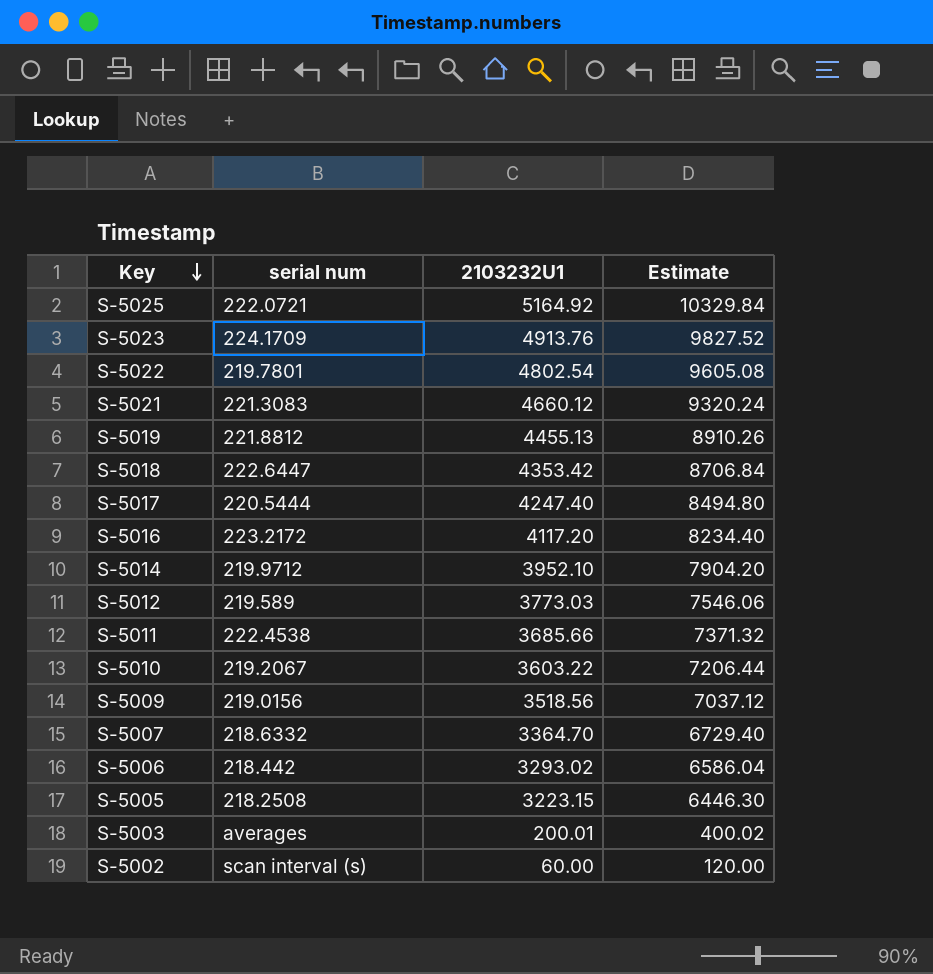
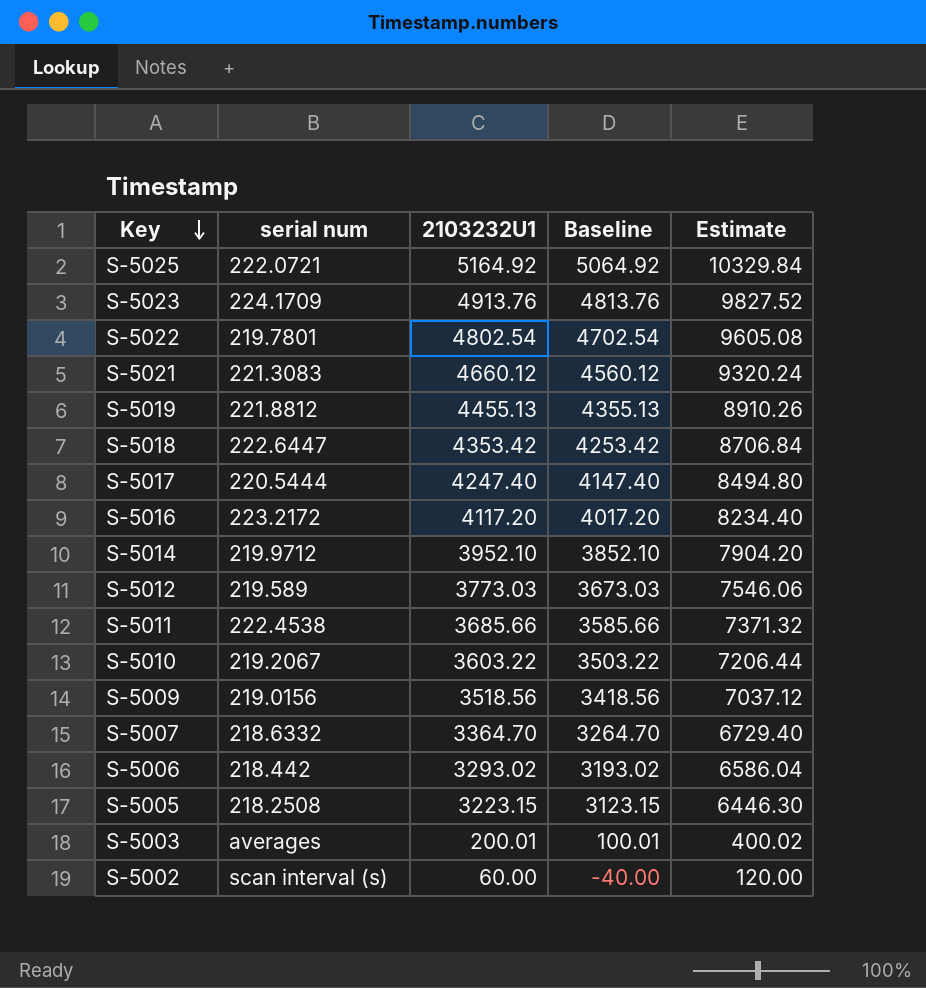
column Baseline | formula: none -> [2103232U1] - 100

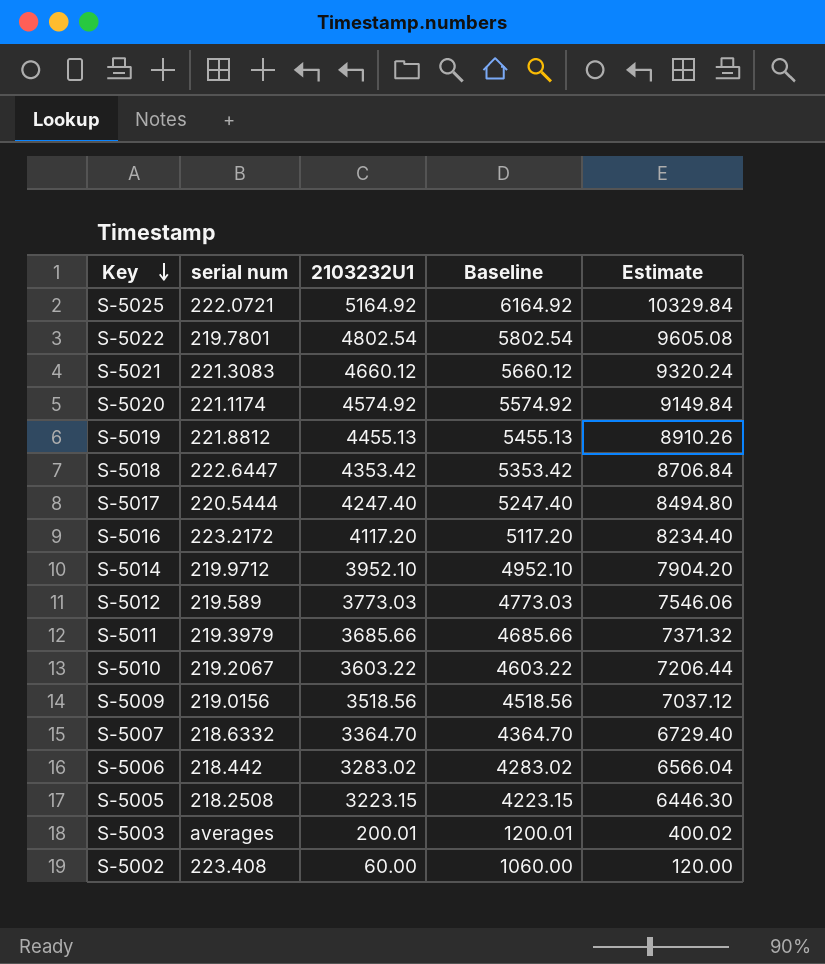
column Baseline | formula: [2103232U1] - 100 -> [2103232U1] + 1000
row S-5023: 224.1709 | 4913.76 | 4813.76 | 9827.52 -> none
row S-5020: none -> 221.1174 | 4574.92 | 5574.92 | 9149.84
S-5011 | serial num: 222.4538 -> 219.3979
S-5006 | 2103232U1: 3293.02 -> 3283.02
S-5006 | Estimate: 6586.04 -> 6566.04
S-5002 | serial num: scan interval (s) -> 223.408

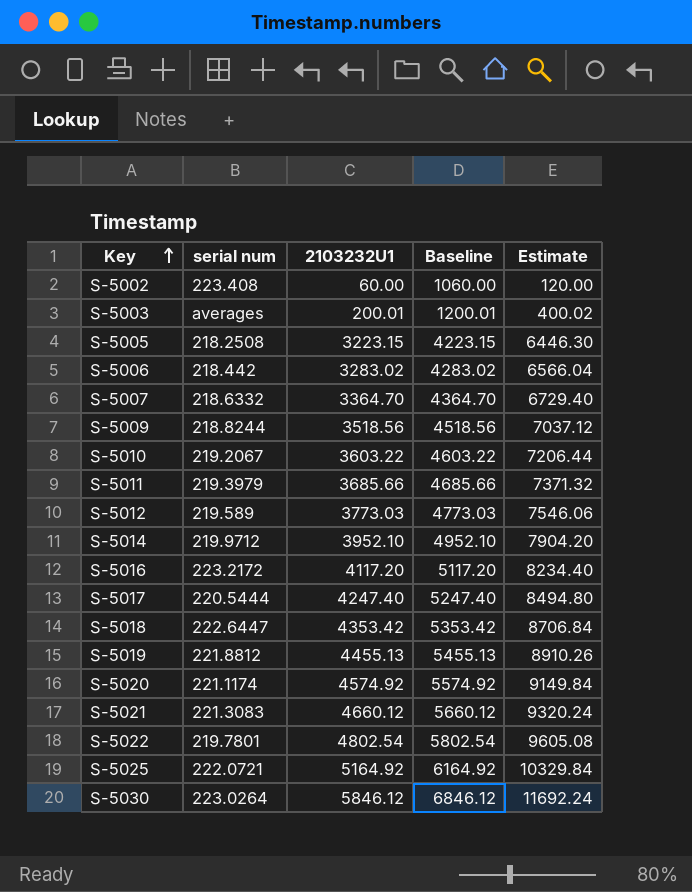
row order: Key descending -> Key ascending
S-5009 | serial num: 219.0156 -> 218.8244
row S-5030: none -> 223.0264 | 5846.12 | 6846.12 | 11692.24

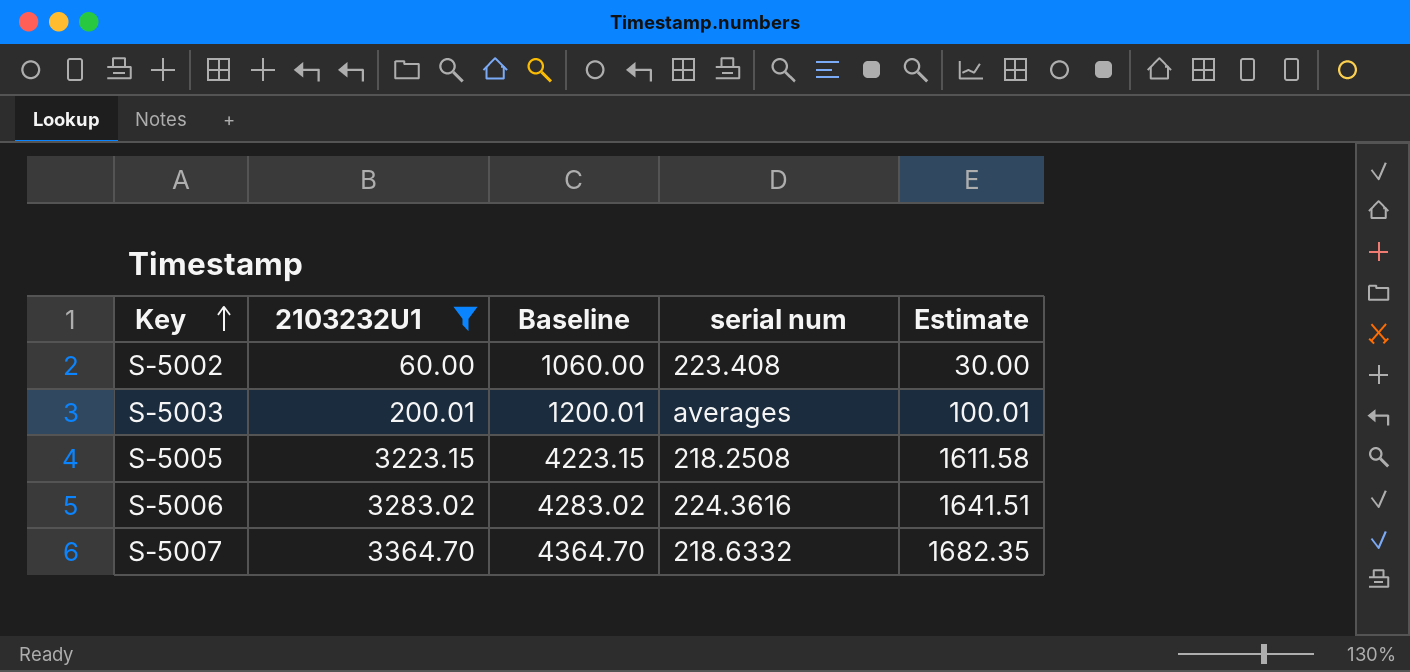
filter: none -> 2103232U1 <= 3364.70
column serial num | position: 2 -> 4
column Estimate | formula: [2103232U1] * 2 -> [2103232U1] * 0.5
S-5006 | serial num: 218.442 -> 224.3616

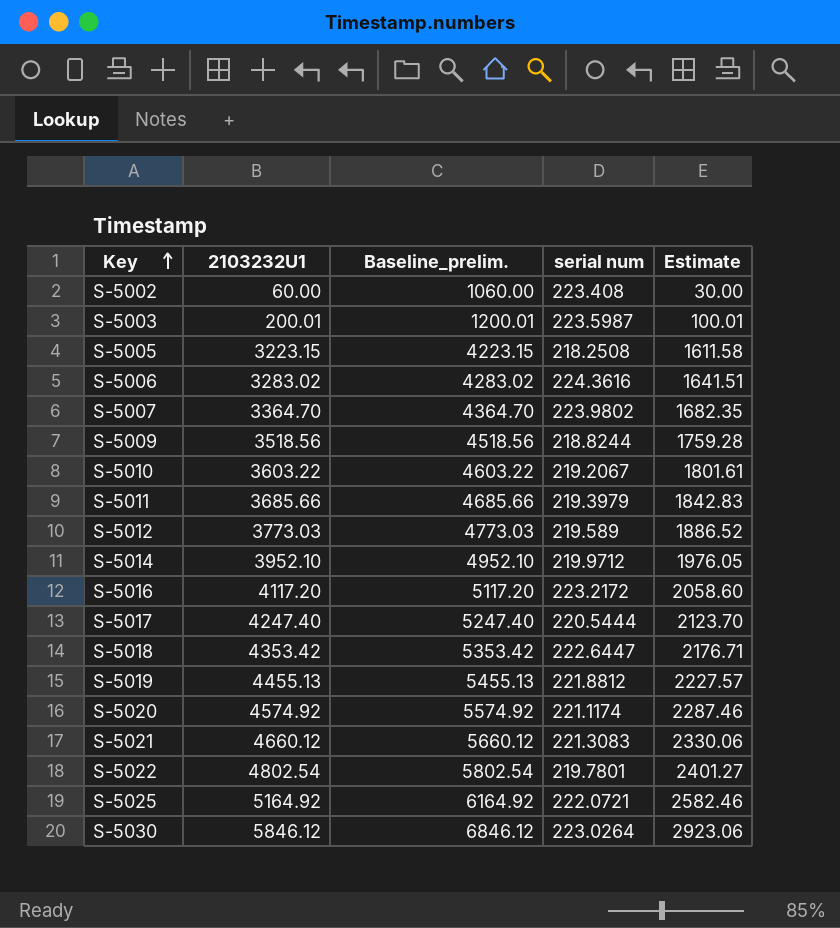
filter: 2103232U1 <= 3364.70 -> none
column name: Baseline -> Baseline_prelim.
S-5003 | serial num: averages -> 223.5987
S-5007 | serial num: 218.6332 -> 223.9802

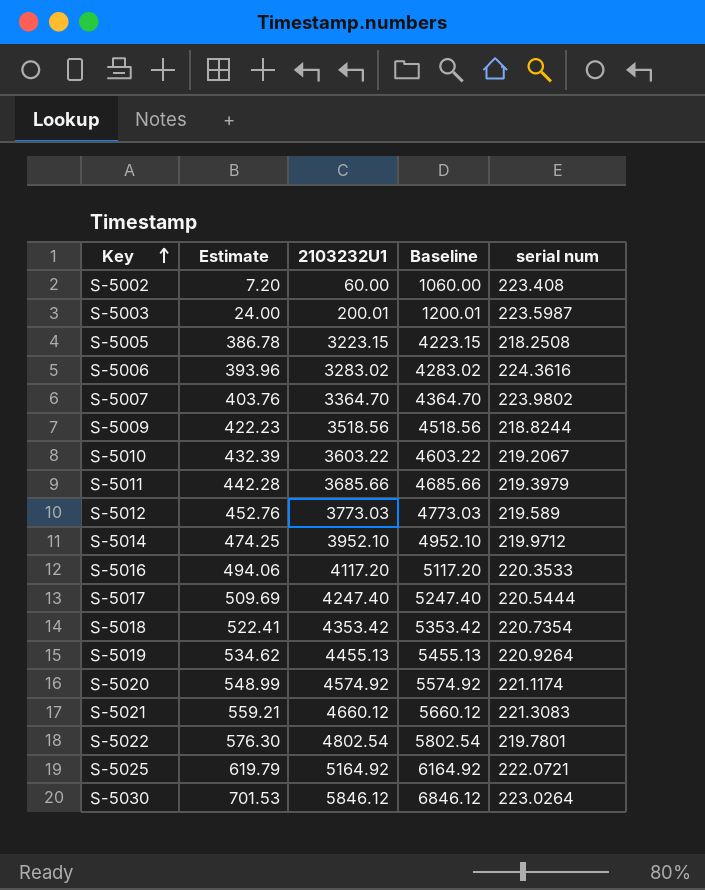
column Estimate | formula: [2103232U1] * 0.5 -> [2103232U1] * 0.12
column Estimate | position: 5 -> 2
column name: Baseline_prelim. -> Baseline
S-5016 | serial num: 223.2172 -> 220.3533
S-5018 | serial num: 222.6447 -> 220.7354
S-5019 | serial num: 221.8812 -> 220.9264

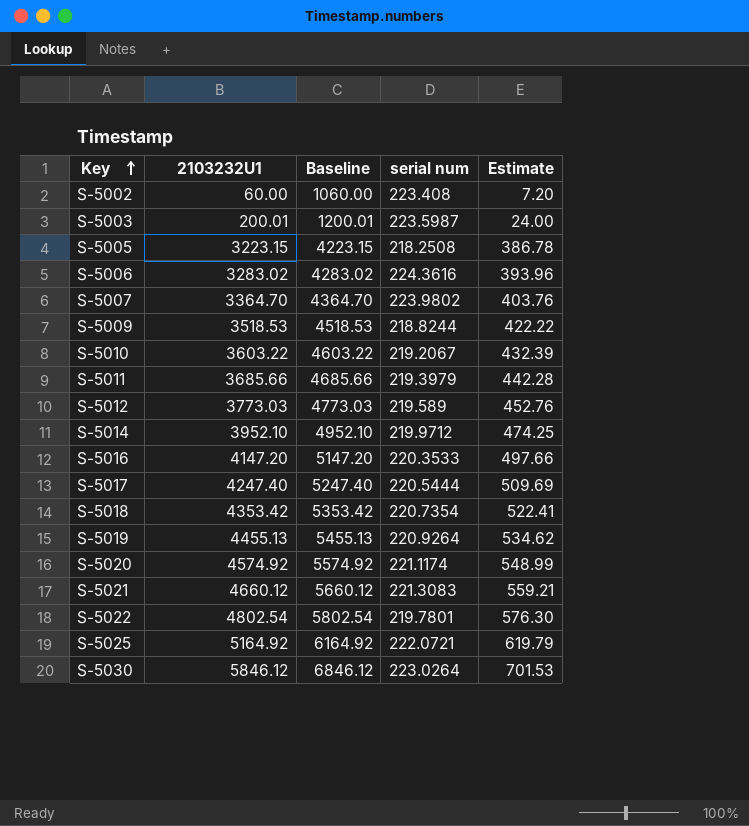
column Estimate | position: 2 -> 5
S-5009 | 2103232U1: 3518.56 -> 3518.53
S-5009 | Baseline: 4518.56 -> 4518.53
S-5009 | Estimate: 422.23 -> 422.22
S-5016 | 2103232U1: 4117.20 -> 4147.20
S-5016 | Baseline: 5117.20 -> 5147.20
S-5016 | Estimate: 494.06 -> 497.66

